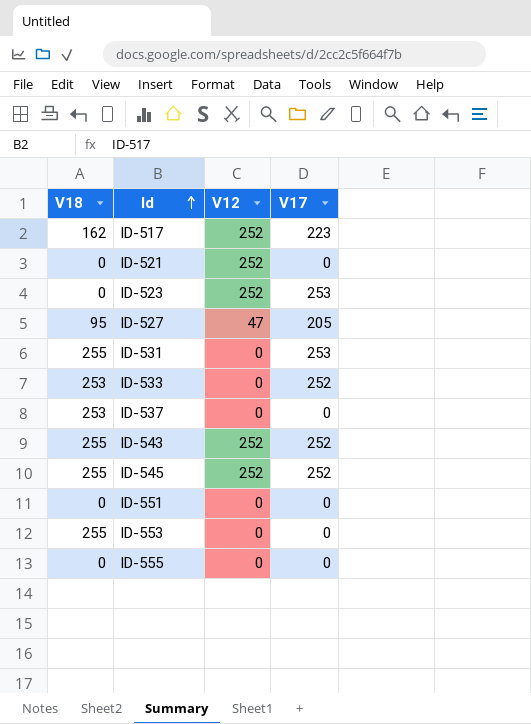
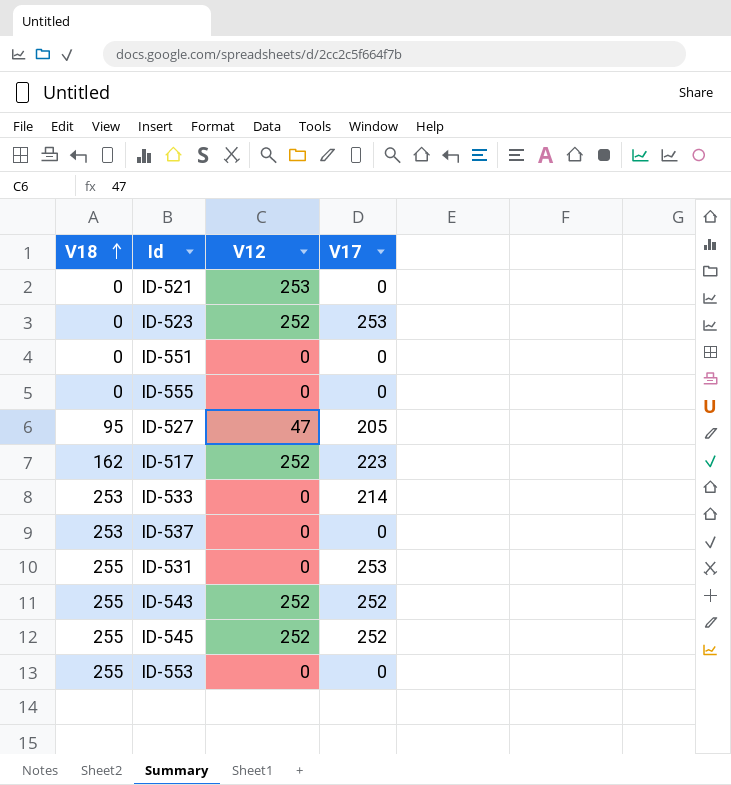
row order: Id ascending -> V18 ascending
ID-521 | V12: 252 -> 253
ID-533 | V17: 252 -> 214

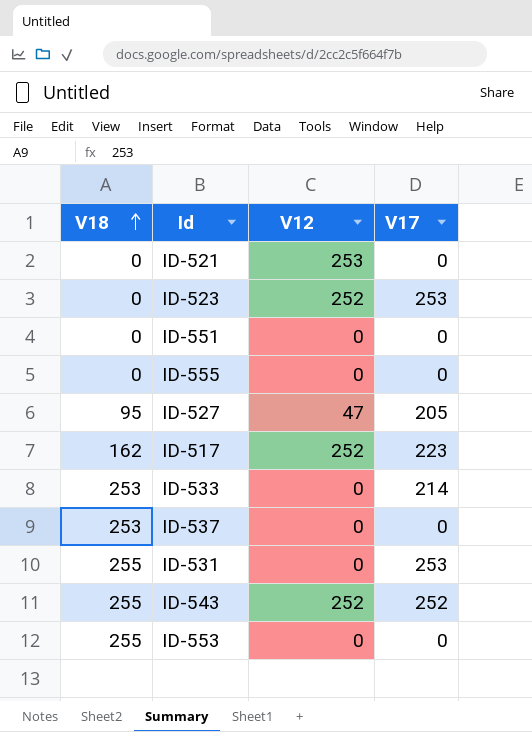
row ID-545: 255 | 252 | 252 -> none

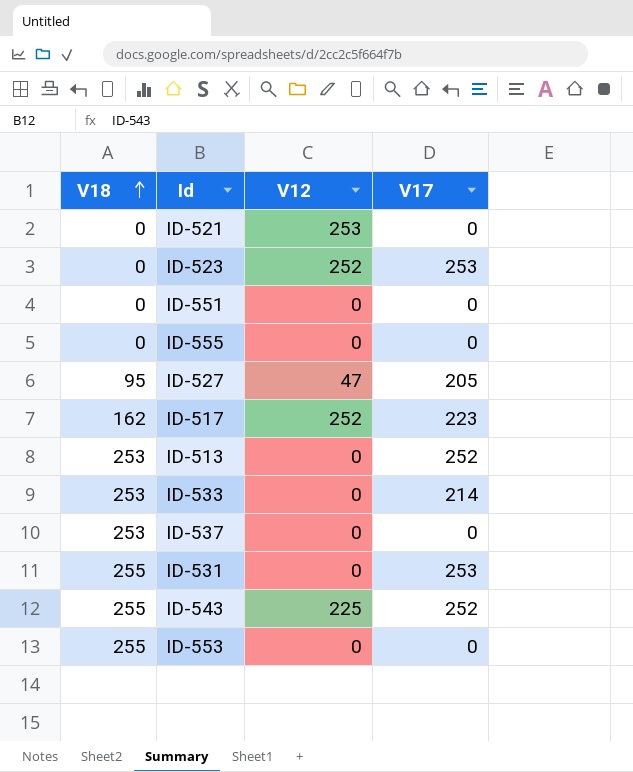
row ID-513: none -> 253 | 0 | 252
ID-543 | V12: 252 -> 225

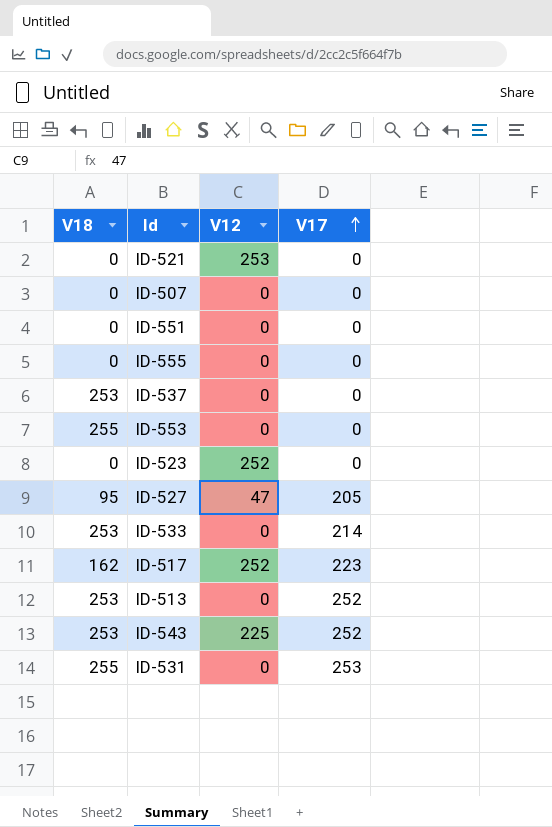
row order: V18 ascending -> V17 ascending
row ID-507: none -> 0 | 0 | 0
ID-523 | V17: 253 -> 0
ID-543 | V18: 255 -> 253

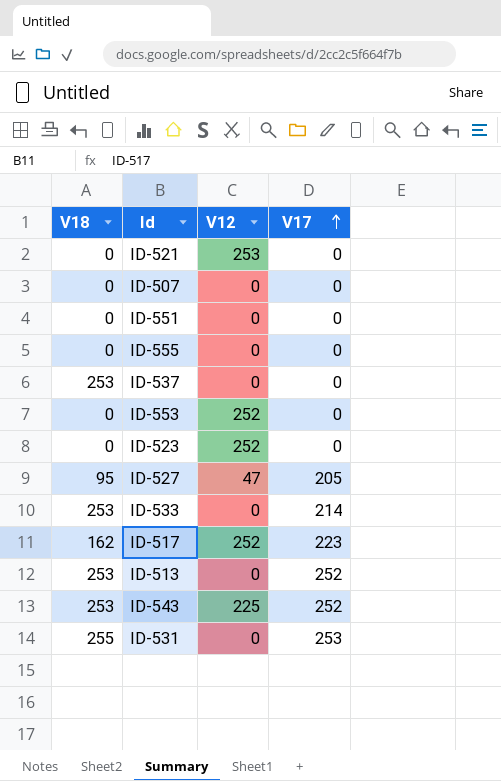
ID-553 | V18: 255 -> 0
ID-553 | V12: 0 -> 252

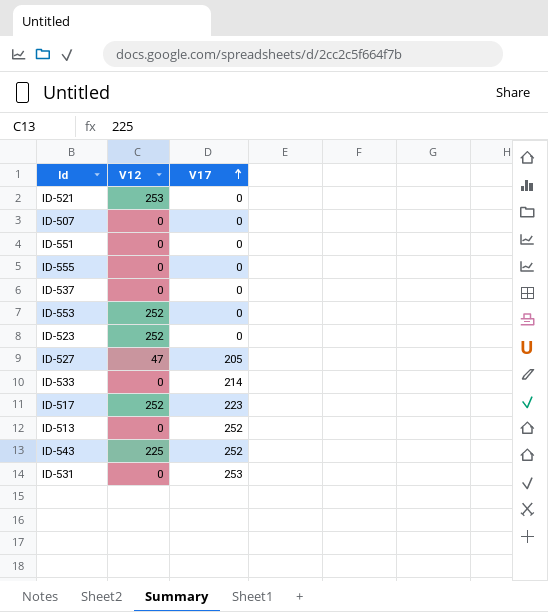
column V18 | position: 1 -> none

